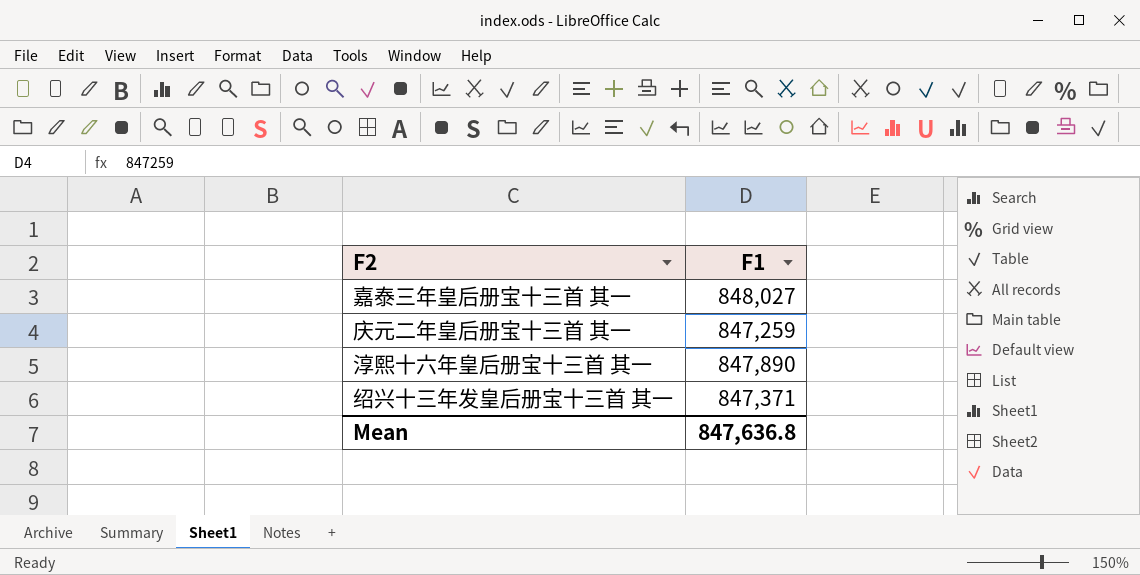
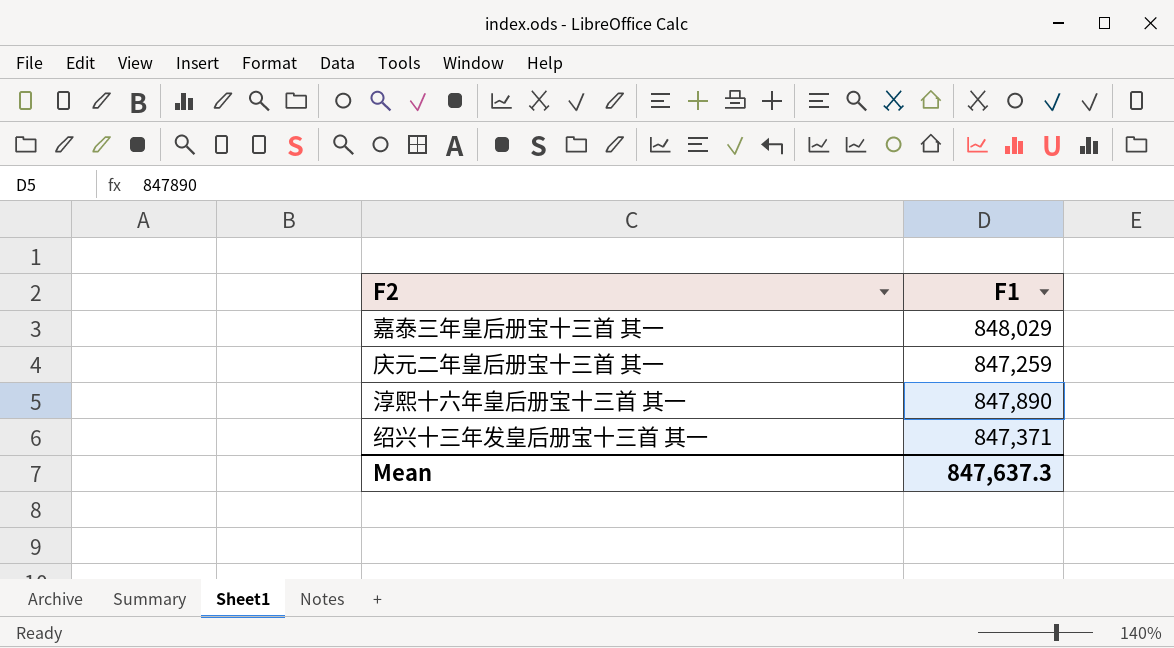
嘉泰三年皇后册宝十三首 其一 | F1: 848,027 -> 848,029
Mean | F1: 847,636.8 -> 847,637.3

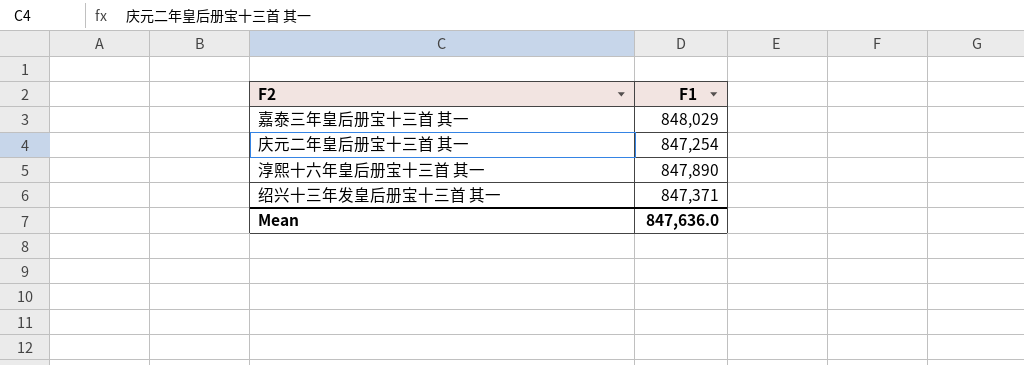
庆元二年皇后册宝十三首 其一 | F1: 847,259 -> 847,254
Mean | F1: 847,637.3 -> 847,636.0

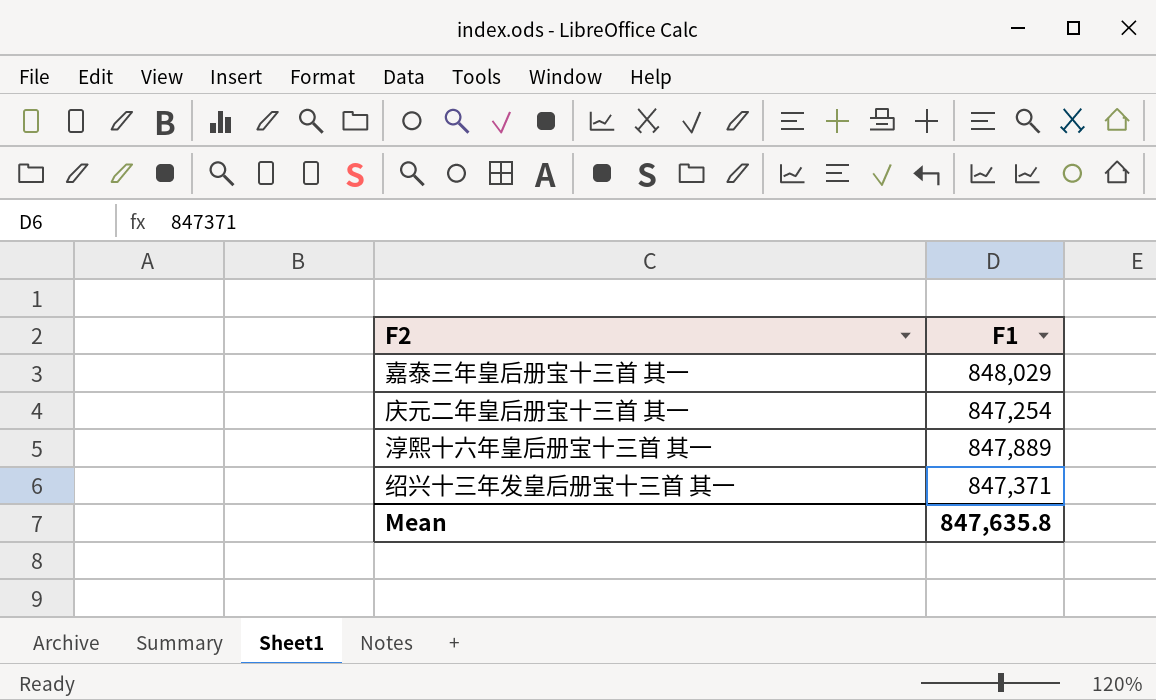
淳熙十六年皇后册宝十三首 其一 | F1: 847,890 -> 847,889
Mean | F1: 847,636.0 -> 847,635.8

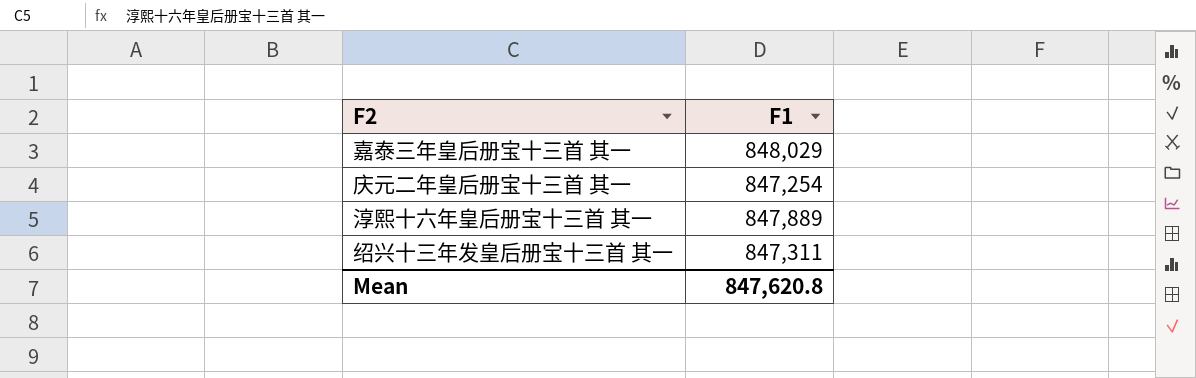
绍兴十三年发皇后册宝十三首 其一 | F1: 847,371 -> 847,311
Mean | F1: 847,635.8 -> 847,620.8

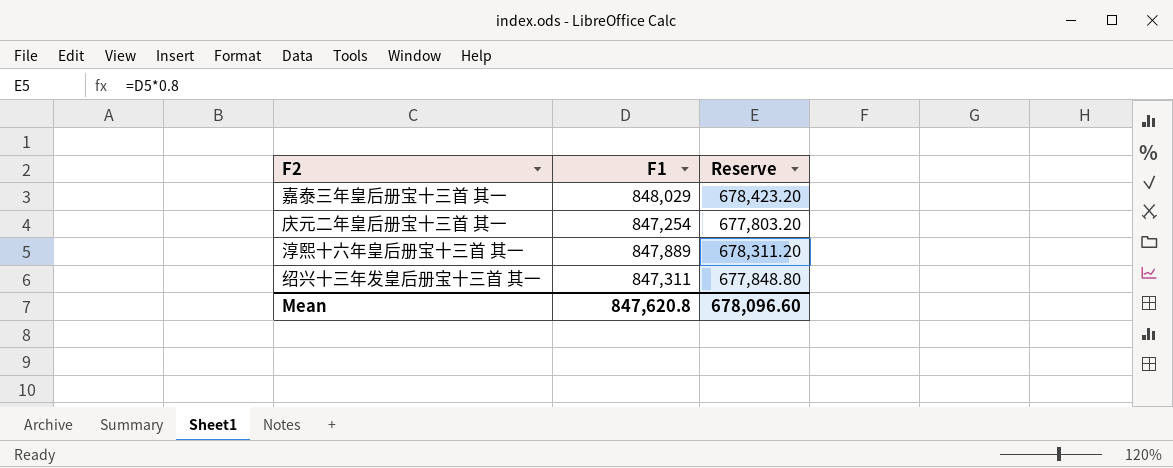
column Reserve | formula: none -> [F1] * 0.8

